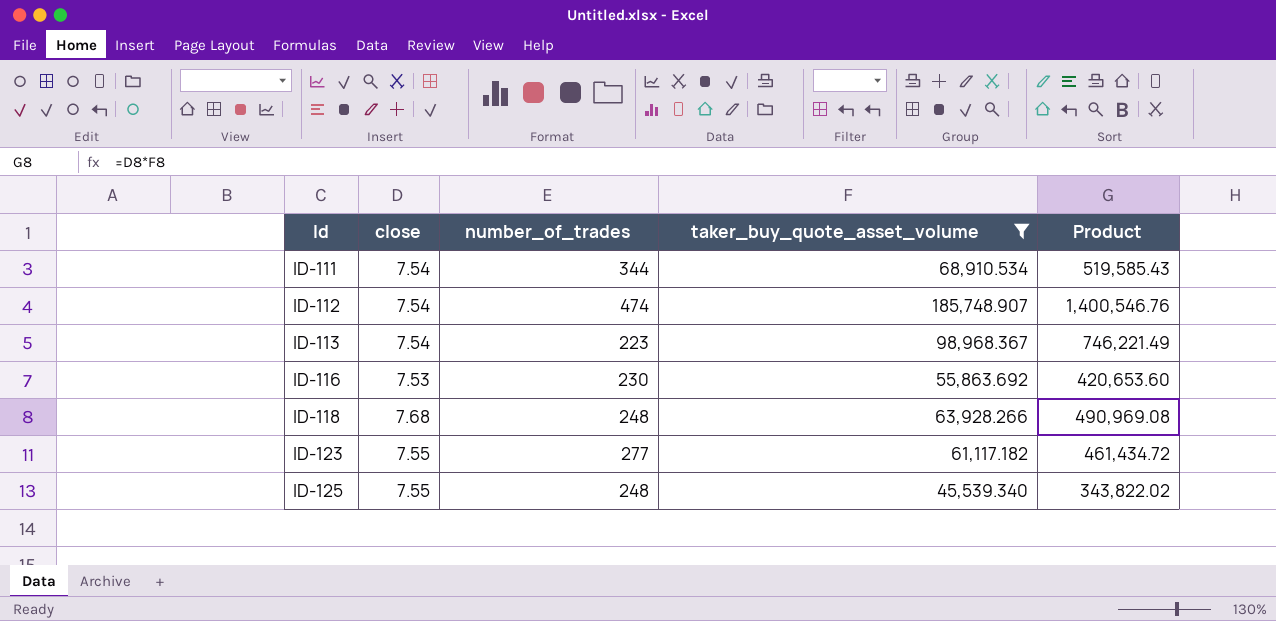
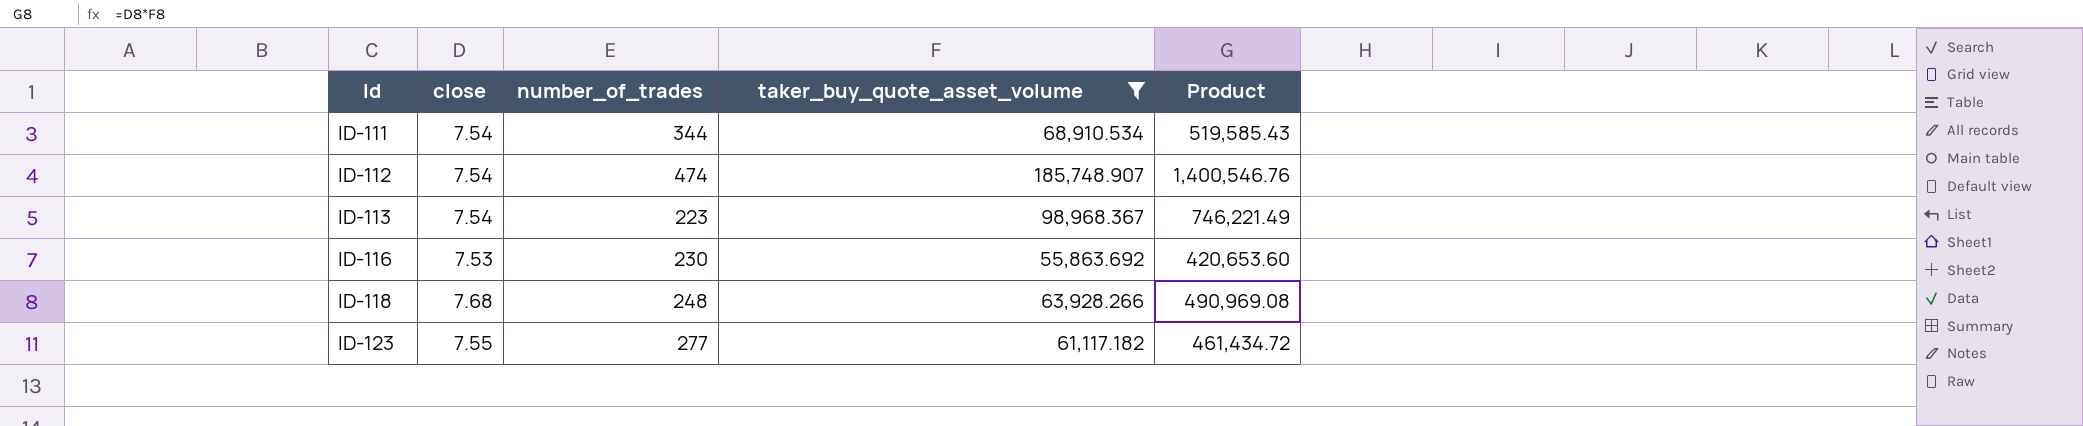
row ID-125: 7.55 | 248 | 45,539.340 | 343,822.02 -> none

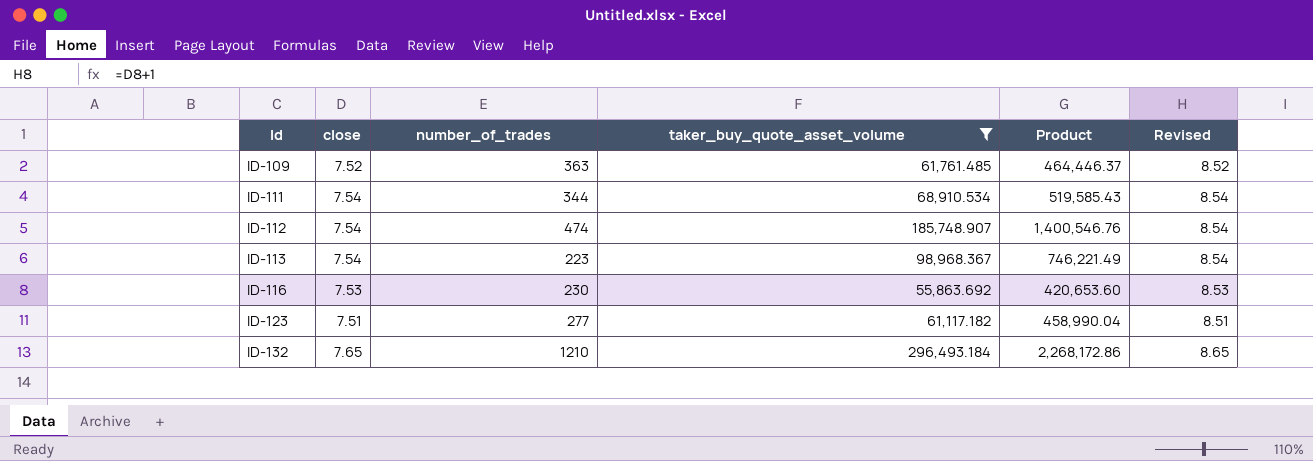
column Revised | formula: none -> [close] + 1
row ID-118: 7.68 | 248 | 63,928.266 | 490,969.08 -> none
row ID-109: none -> 7.52 | 363 | 61,761.485 | 464,446.37 | 8.52
ID-123 | close: 7.55 -> 7.51
ID-123 | Product: 461,434.72 -> 458,990.04
row ID-132: none -> 7.65 | 1210 | 296,493.184 | 2,268,172.86 | 8.65

